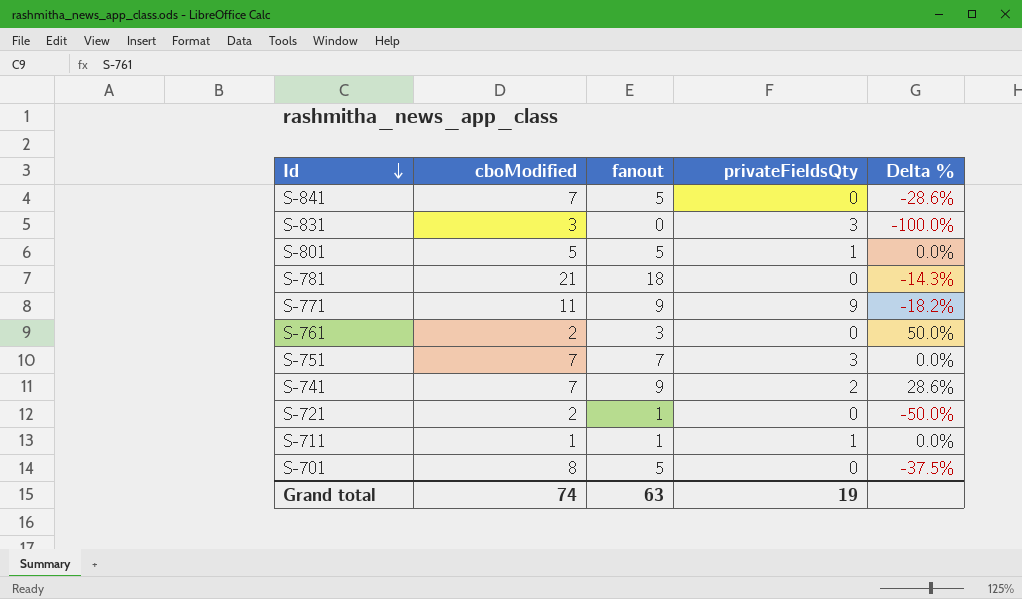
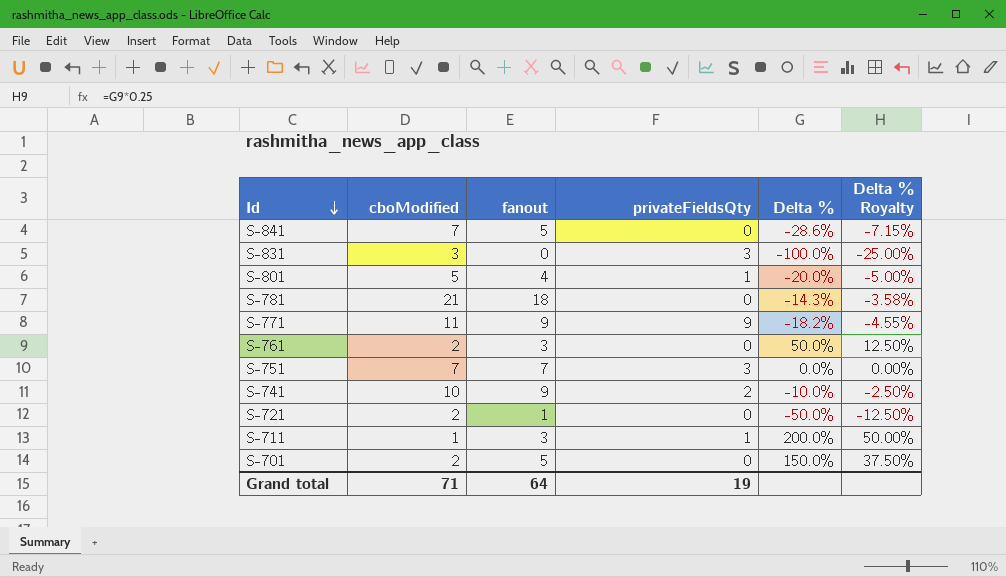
column Delta % Royalty | formula: none -> [Delta %] * 0.25
S-801 | fanout: 5 -> 4
S-801 | Delta %: 0.0% -> -20.0%
S-741 | cboModified: 7 -> 10
S-741 | Delta %: 28.6% -> -10.0%
S-711 | fanout: 1 -> 3
S-711 | Delta %: 0.0% -> 200.0%
S-701 | cboModified: 8 -> 2
S-701 | Delta %: -37.5% -> 150.0%
Grand total | cboModified: 74 -> 71
Grand total | fanout: 63 -> 64

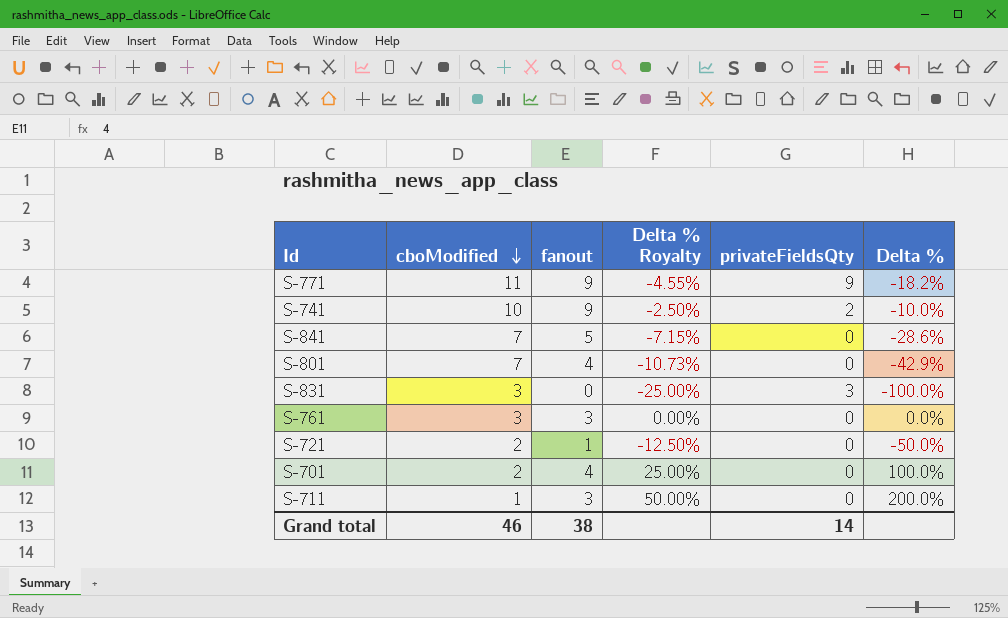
row order: Id descending -> cboModified descending
column Delta % Royalty | position: 6 -> 4
row S-781: 21 | 18 | 0 | -14.3% | -3.58% -> none
row S-751: 7 | 7 | 3 | 0.0% | 0.00% -> none
S-801 | cboModified: 5 -> 7
S-801 | Delta % Royalty: -5.00% -> -10.73%
S-801 | privateFieldsQty: 1 -> 0
S-801 | Delta %: -20.0% -> -42.9%
S-761 | cboModified: 2 -> 3
S-761 | Delta % Royalty: 12.50% -> 0.00%
S-761 | Delta %: 50.0% -> 0.0%
S-701 | fanout: 5 -> 4
S-701 | Delta % Royalty: 37.50% -> 25.00%
S-701 | Delta %: 150.0% -> 100.0%
S-711 | privateFieldsQty: 1 -> 0
Grand total | cboModified: 71 -> 46
Grand total | fanout: 64 -> 38
Grand total | privateFieldsQty: 19 -> 14

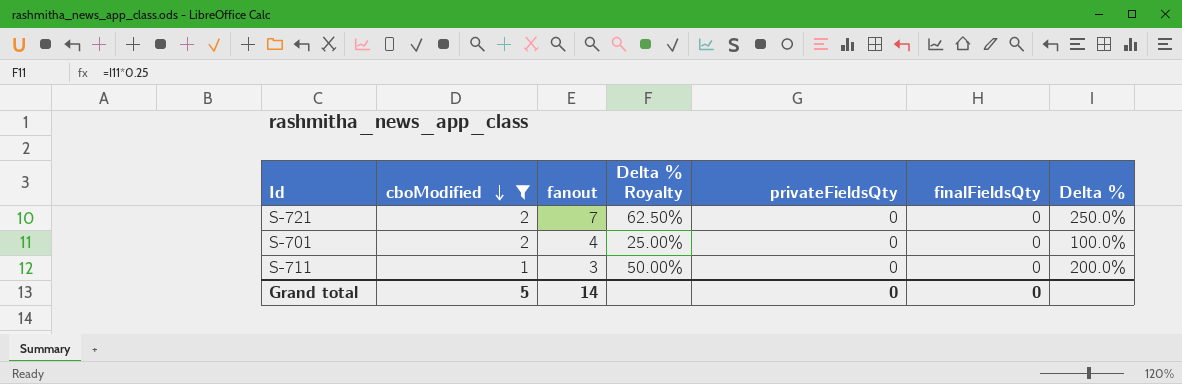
filter: none -> cboModified <= 2
column finalFieldsQty | position: none -> 6
S-721 | fanout: 1 -> 7
S-721 | Delta % Royalty: -12.50% -> 62.50%
S-721 | Delta %: -50.0% -> 250.0%
Grand total | cboModified: 46 -> 5
Grand total | fanout: 38 -> 14
Grand total | privateFieldsQty: 14 -> 0

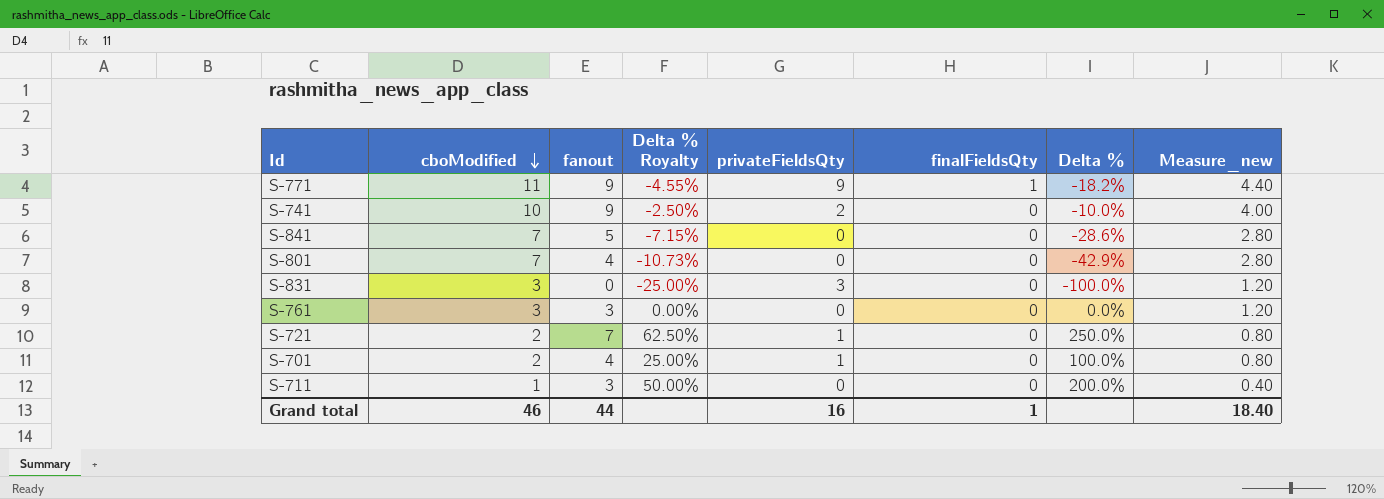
filter: cboModified <= 2 -> none
column Measure_new | formula: none -> [cboModified] * 0.4
S-721 | privateFieldsQty: 0 -> 1
S-701 | privateFieldsQty: 0 -> 1
Grand total | cboModified: 5 -> 46
Grand total | fanout: 14 -> 44
Grand total | privateFieldsQty: 0 -> 16
Grand total | finalFieldsQty: 0 -> 1

